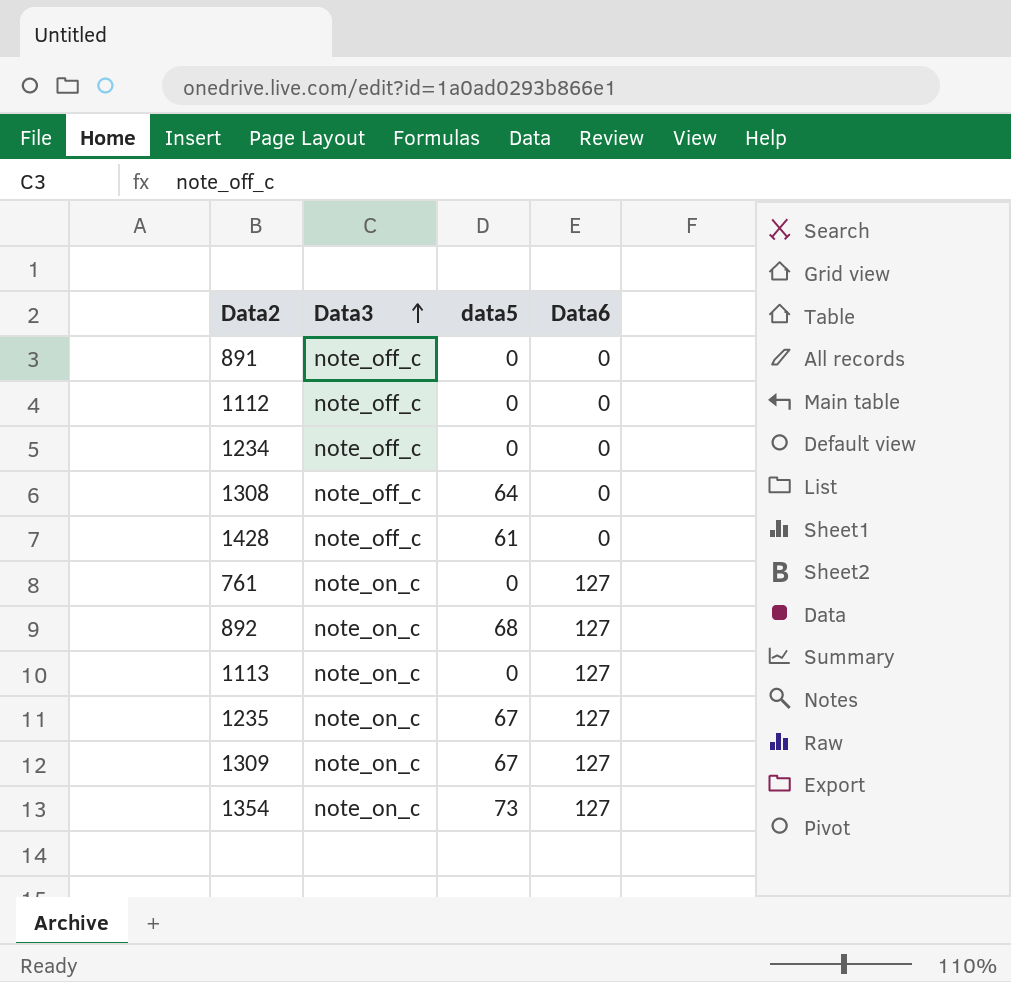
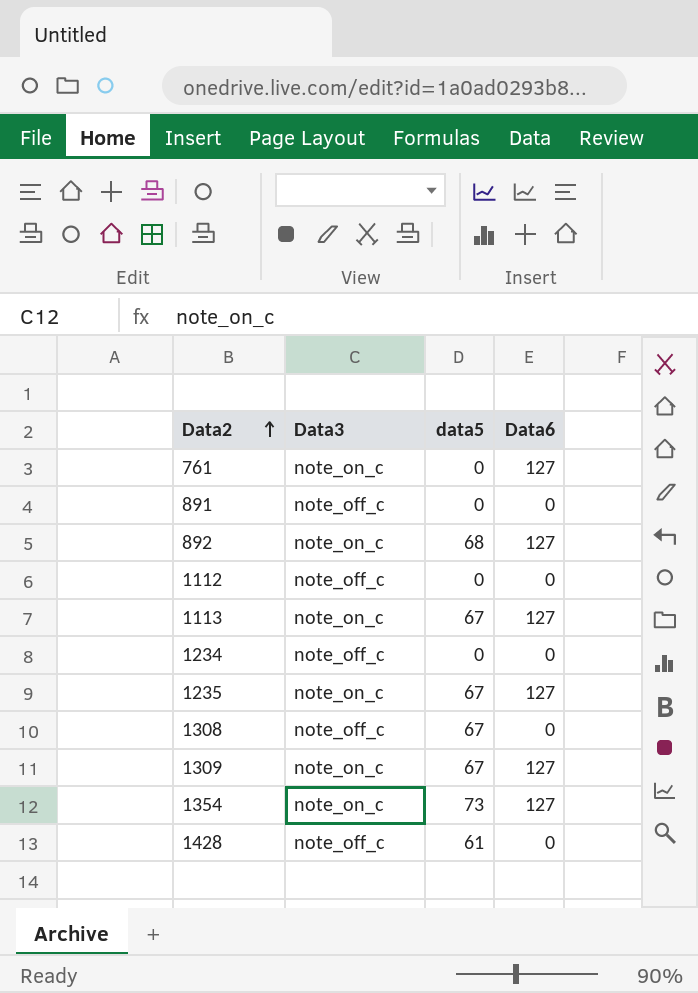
row order: Data3 ascending -> Data2 ascending
1113 | data5: 0 -> 67
1308 | data5: 64 -> 67

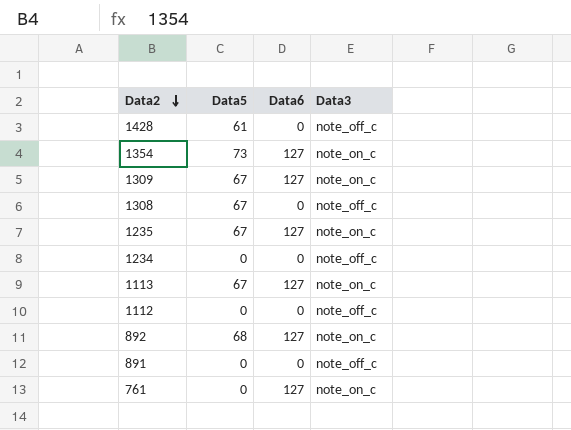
row order: Data2 ascending -> Data2 descending
column name: data5 -> Data5
column Data3 | position: 2 -> 4

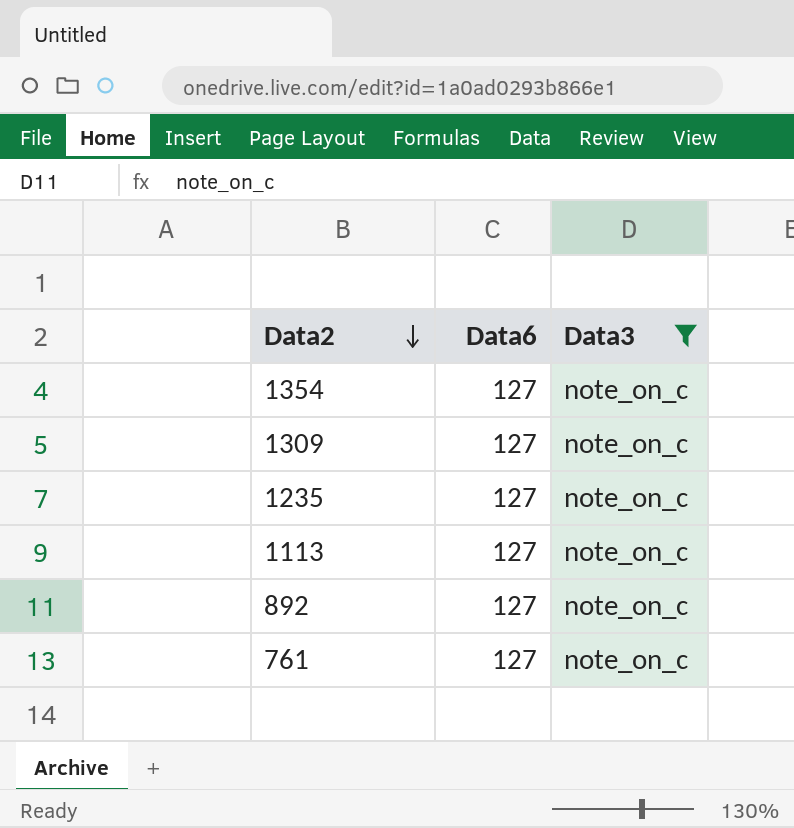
filter: none -> Data3 = note_on_c
column Data5 | position: 2 -> none

